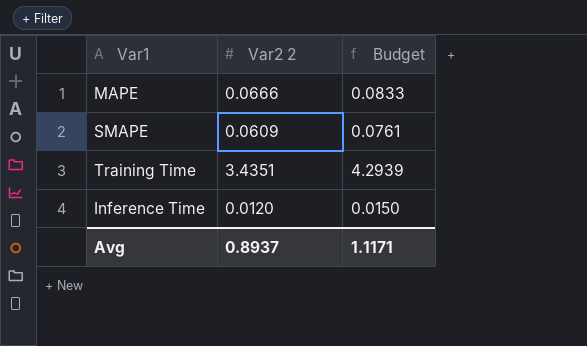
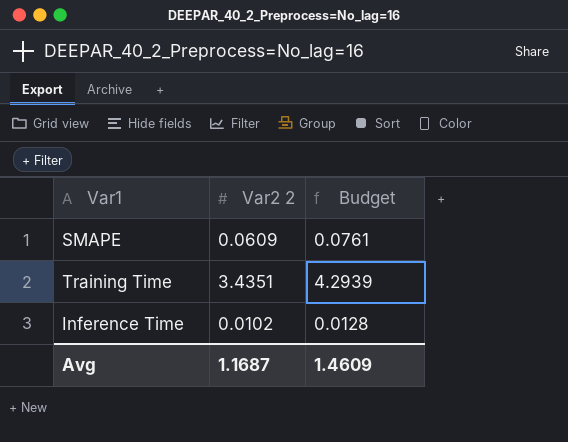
row MAPE: 0.0666 | 0.0833 -> none
Inference Time | Var2 2: 0.0120 -> 0.0102
Inference Time | Budget: 0.0150 -> 0.0128
Avg | Var2 2: 0.8937 -> 1.1687
Avg | Budget: 1.1171 -> 1.4609

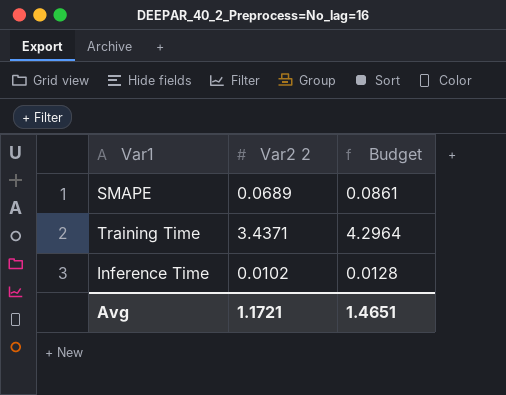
SMAPE | Var2 2: 0.0609 -> 0.0689
SMAPE | Budget: 0.0761 -> 0.0861
Training Time | Var2 2: 3.4351 -> 3.4371
Training Time | Budget: 4.2939 -> 4.2964
Avg | Var2 2: 1.1687 -> 1.1721
Avg | Budget: 1.4609 -> 1.4651

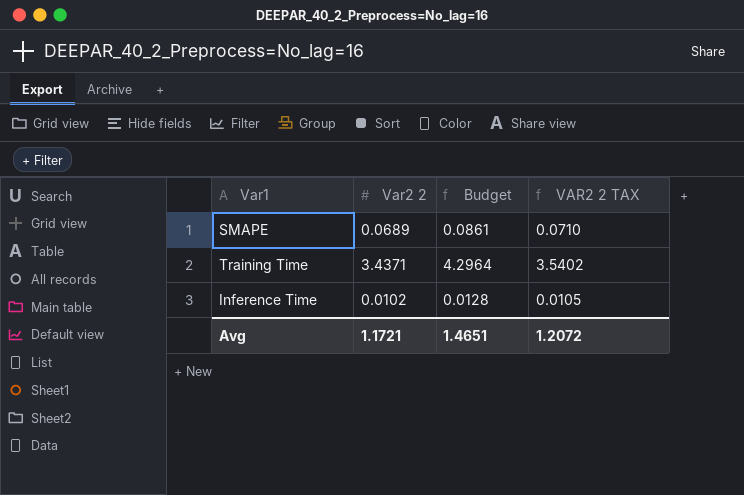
column VAR2 2 TAX | formula: none -> [Var2 2] * 1.03

